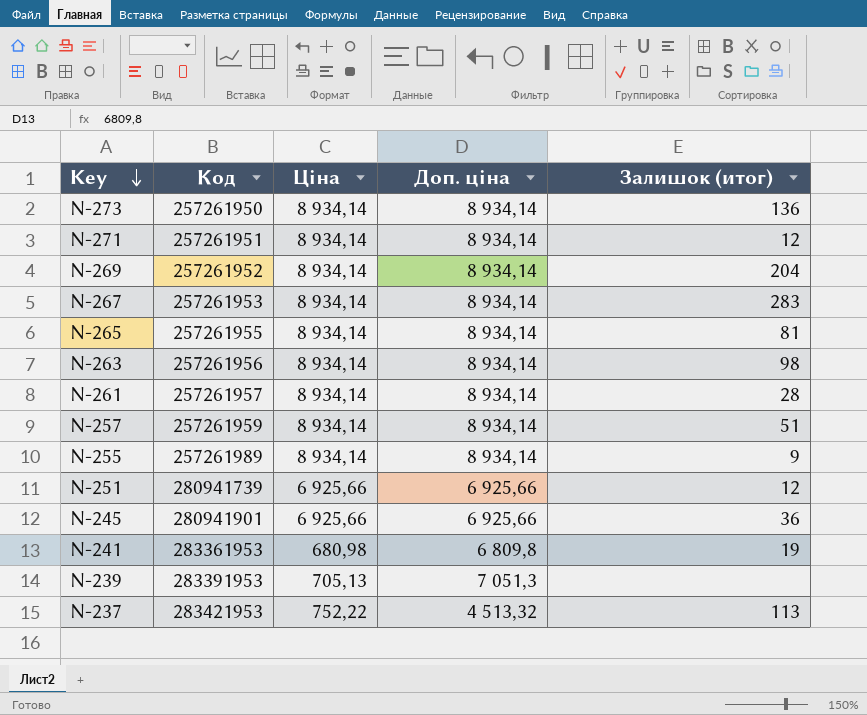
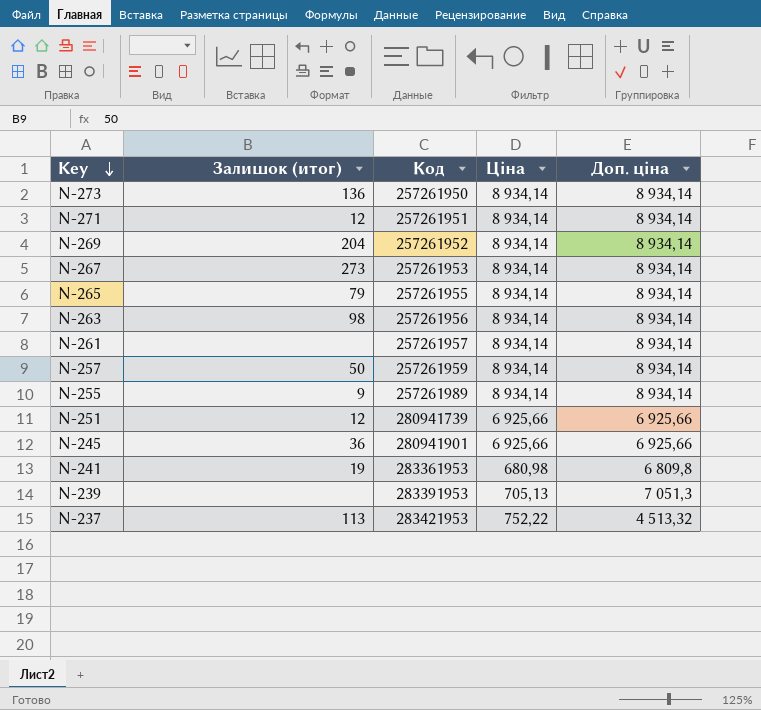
column Залишок (итог) | position: 5 -> 2
N-267 | Залишок (итог): 283 -> 273
N-265 | Залишок (итог): 81 -> 79
N-261 | Залишок (итог): 28 -> none
N-257 | Залишок (итог): 51 -> 50

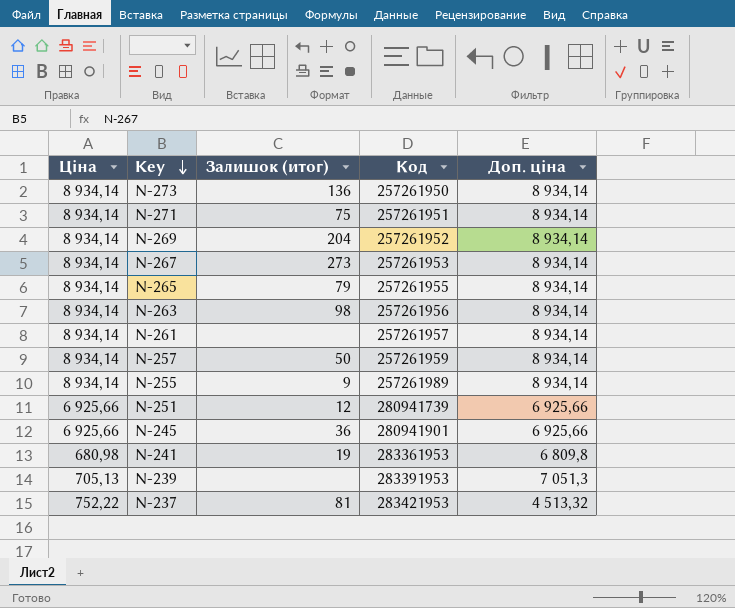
column Ціна | position: 4 -> 1
N-271 | Залишок (итог): 12 -> 75
N-237 | Залишок (итог): 113 -> 81

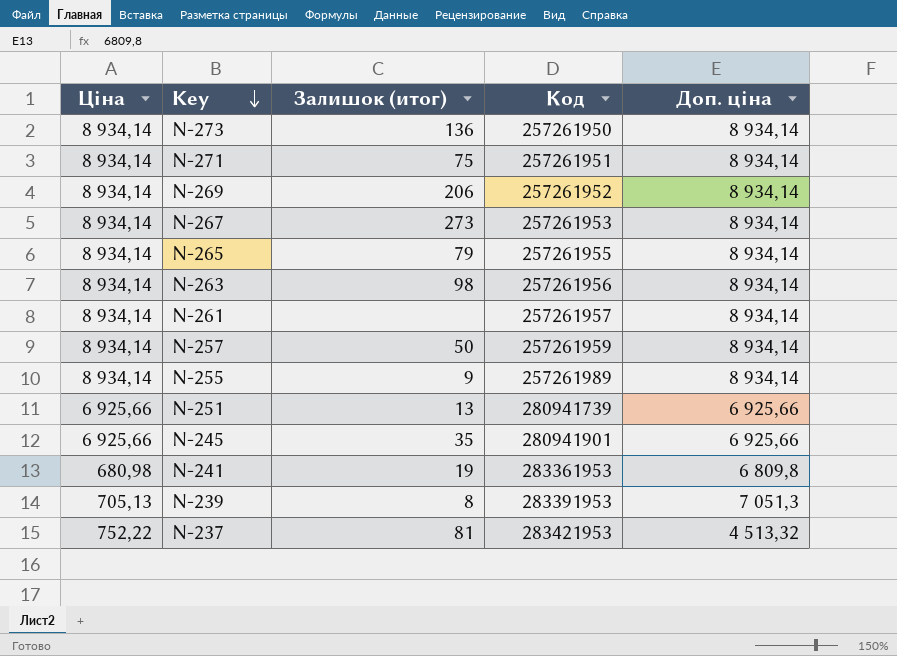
N-269 | Залишок (итог): 204 -> 206
N-251 | Залишок (итог): 12 -> 13
N-245 | Залишок (итог): 36 -> 35
N-239 | Залишок (итог): none -> 8

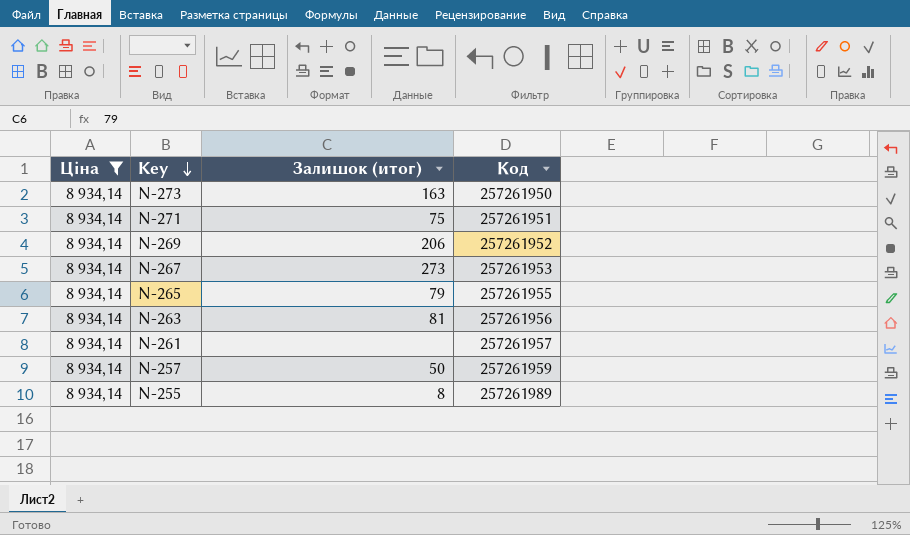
filter: none -> Ціна = 8 934,14
column Доп. ціна | position: 5 -> none
N-273 | Залишок (итог): 136 -> 163
N-263 | Залишок (итог): 98 -> 81
N-255 | Залишок (итог): 9 -> 8

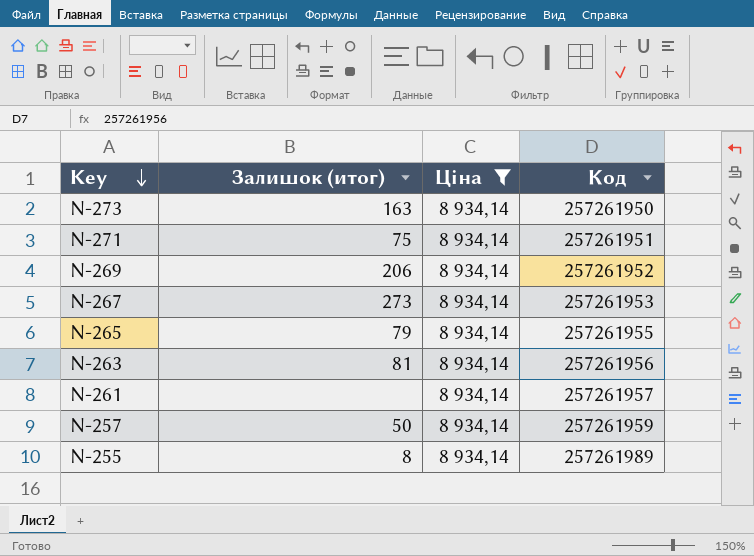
column Ціна | position: 1 -> 3

